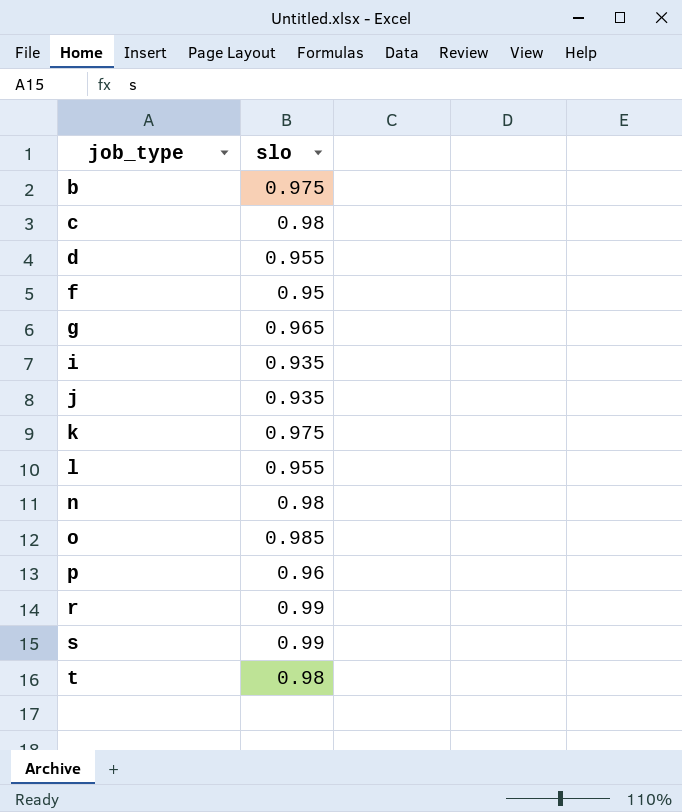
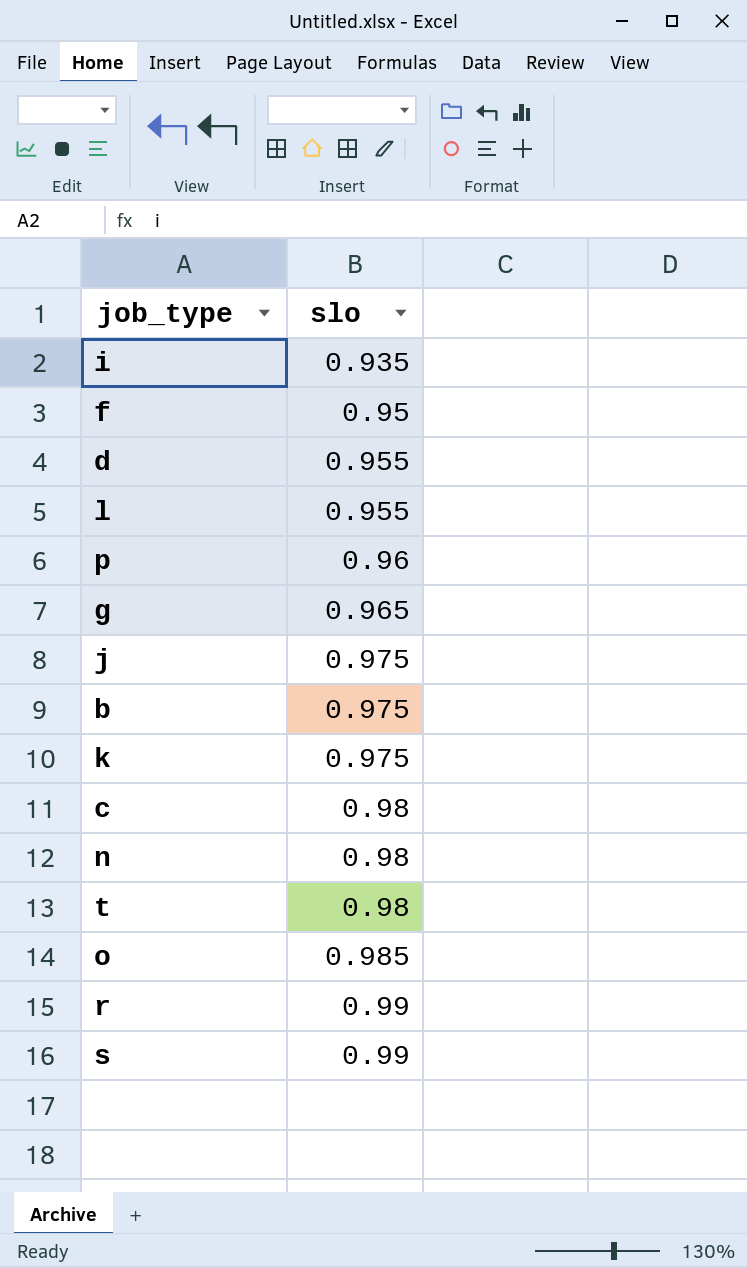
row order: job_type ascending -> slo ascending
j | slo: 0.935 -> 0.975

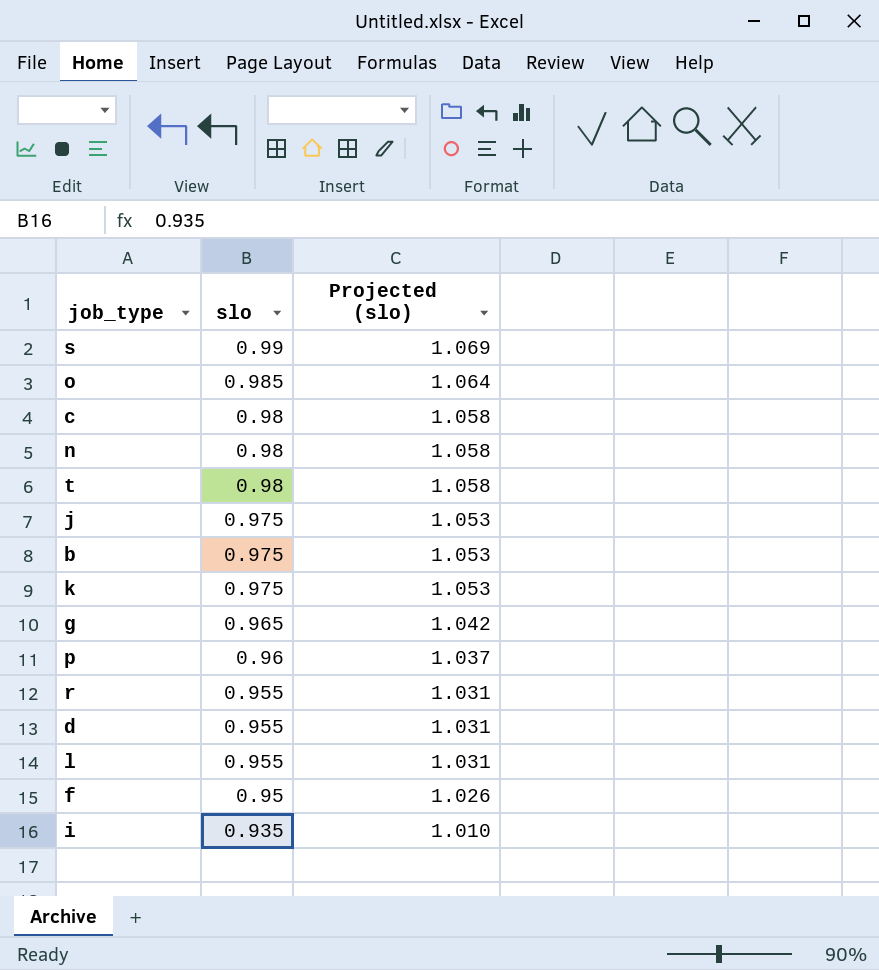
row order: slo ascending -> slo descending
column Projected (slo) | formula: none -> [slo] * 1.08
r | slo: 0.99 -> 0.955

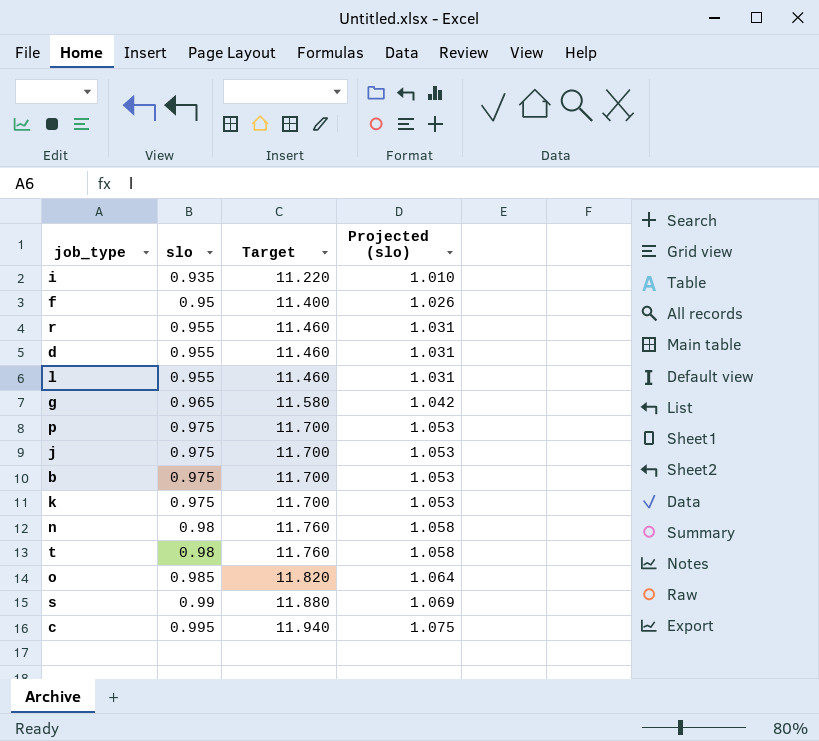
row order: slo descending -> slo ascending
column Target | formula: none -> [slo] * 12
p | slo: 0.96 -> 0.975
p | Projected (slo): 1.037 -> 1.053
c | slo: 0.98 -> 0.995
c | Projected (slo): 1.058 -> 1.075

